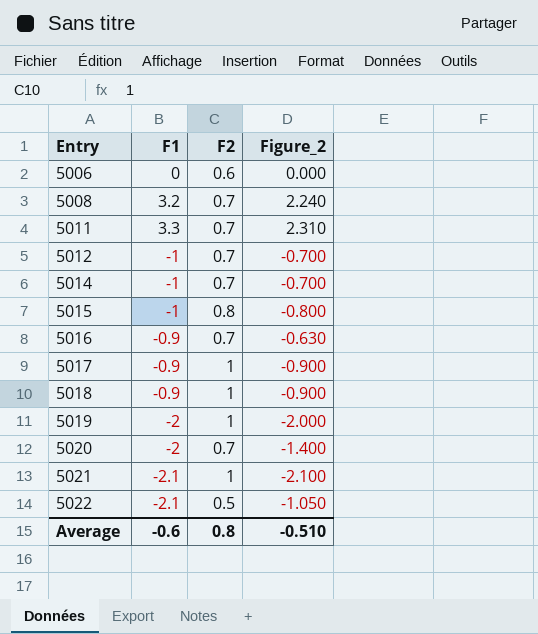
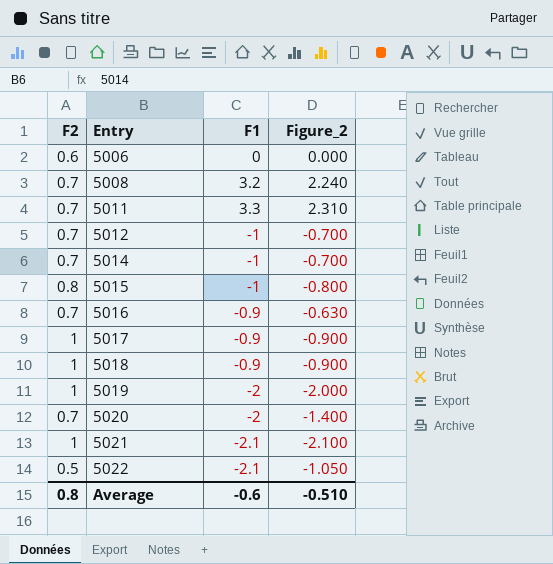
column F2 | position: 3 -> 1

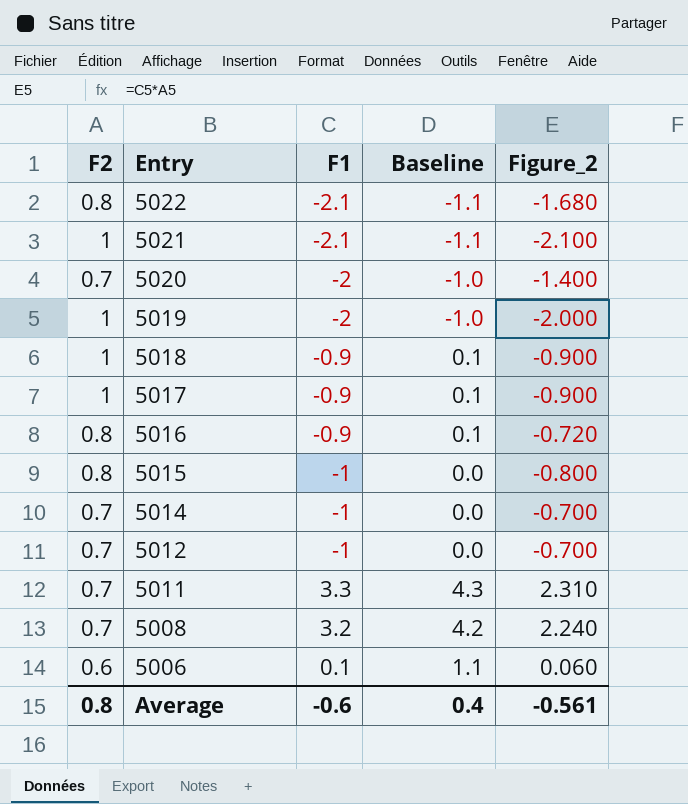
row order: Entry ascending -> Entry descending
column Baseline | formula: none -> [F1] + 1
5022 | F2: 0.5 -> 0.8
5022 | Figure_2: -1.050 -> -1.680
5016 | F2: 0.7 -> 0.8
5016 | Figure_2: -0.630 -> -0.720
5006 | F1: 0 -> 0.1
5006 | Figure_2: 0.000 -> 0.060
Average | Figure_2: -0.510 -> -0.561

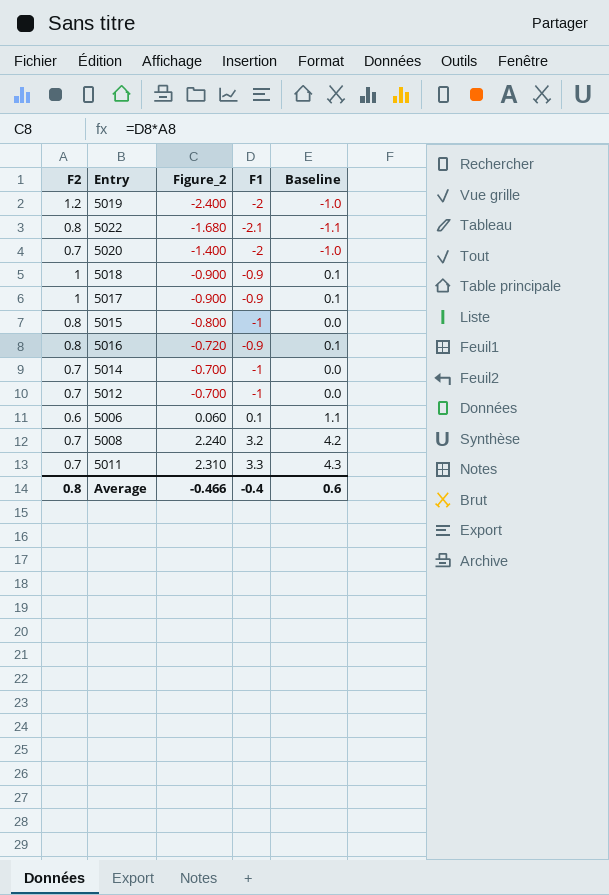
row order: Entry descending -> Figure_2 ascending
column Figure_2 | position: 5 -> 3
row 5021: 1 | -2.1 | -1.1 | -2.100 -> none
5019 | F2: 1 -> 1.2
5019 | Figure_2: -2.000 -> -2.400
Average | Figure_2: -0.561 -> -0.466
Average | F1: -0.6 -> -0.4
Average | Baseline: 0.4 -> 0.6

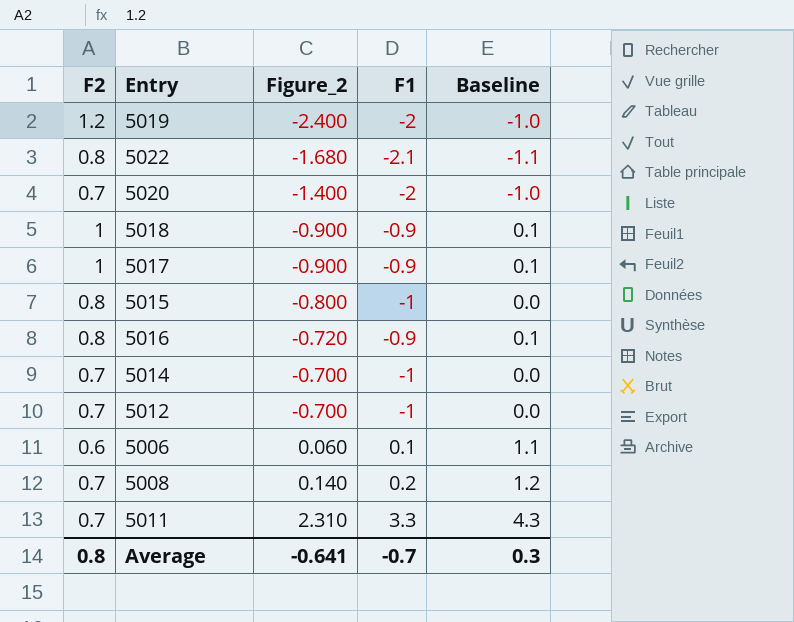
5008 | Figure_2: 2.240 -> 0.140
5008 | F1: 3.2 -> 0.2
5008 | Baseline: 4.2 -> 1.2
Average | Figure_2: -0.466 -> -0.641
Average | F1: -0.4 -> -0.7
Average | Baseline: 0.6 -> 0.3

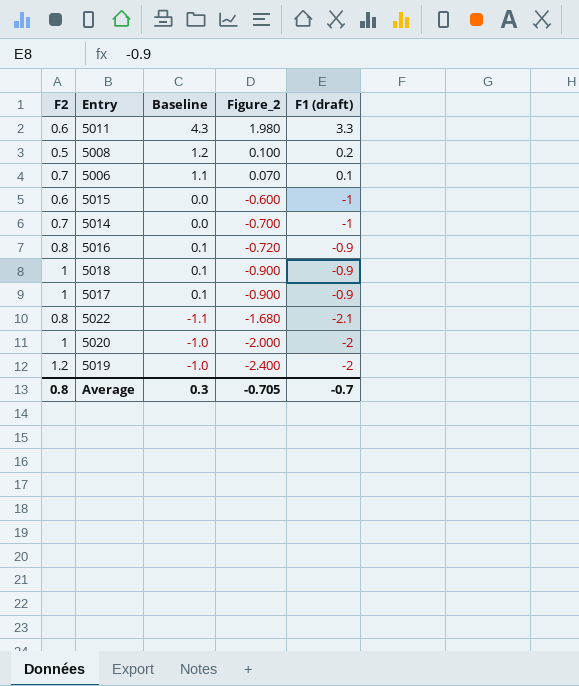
row order: Figure_2 ascending -> Figure_2 descending
column Baseline | position: 5 -> 3
column name: F1 -> F1 (draft)
row 5012: 0.7 | -0.700 | -1 | 0.0 -> none
5011 | F2: 0.7 -> 0.6
5011 | Figure_2: 2.310 -> 1.980
5008 | F2: 0.7 -> 0.5
5008 | Figure_2: 0.140 -> 0.100
5006 | F2: 0.6 -> 0.7
5006 | Figure_2: 0.060 -> 0.070
5015 | F2: 0.8 -> 0.6
5015 | Figure_2: -0.800 -> -0.600
5020 | F2: 0.7 -> 1
5020 | Figure_2: -1.400 -> -2.000
Average | Figure_2: -0.641 -> -0.705

